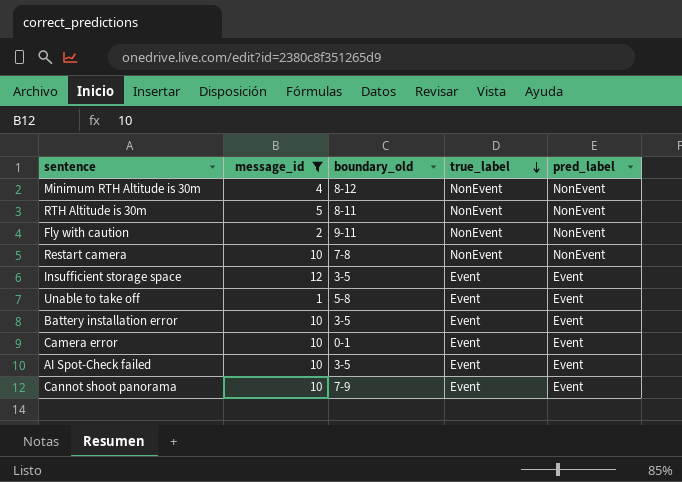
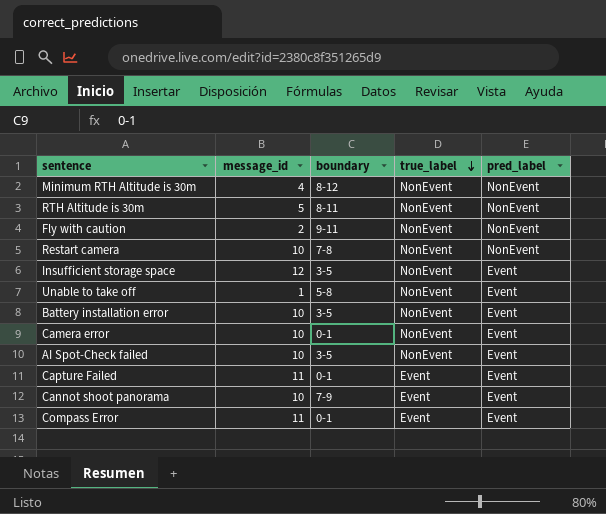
filter: message_id != 11 -> none
column name: boundary_old -> boundary
Insufficient storage space | true_label: Event -> NonEvent
Unable to take off | true_label: Event -> NonEvent
Battery installation error | true_label: Event -> NonEvent
Camera error | true_label: Event -> NonEvent
AI Spot-Check failed | true_label: Event -> NonEvent

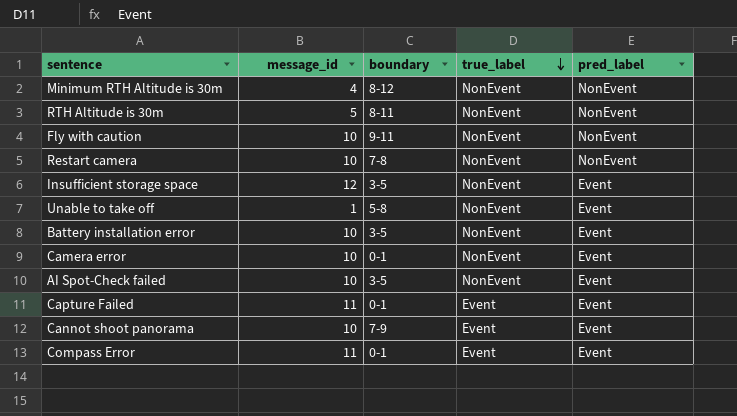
Fly with caution | message_id: 2 -> 10

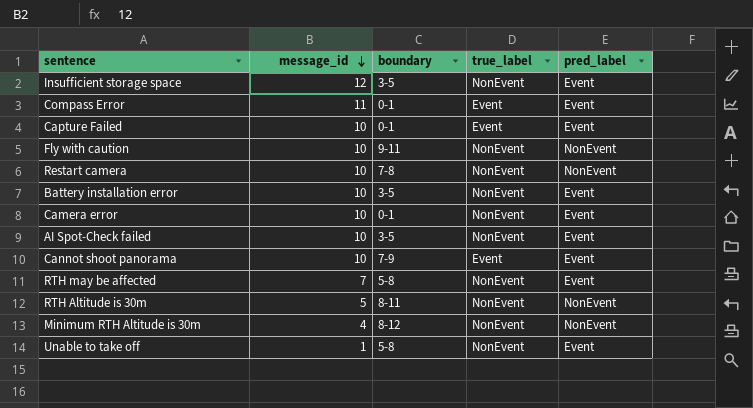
row order: true_label descending -> message_id descending
Capture Failed | message_id: 11 -> 10
row RTH may be affected: none -> 7 | 5-8 | NonEvent | Event

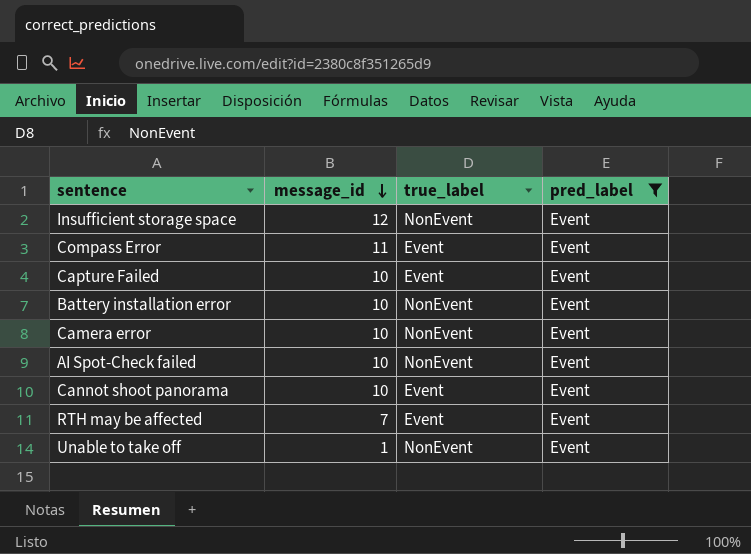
filter: none -> pred_label = Event
column boundary | position: 3 -> none
RTH may be affected | true_label: NonEvent -> Event

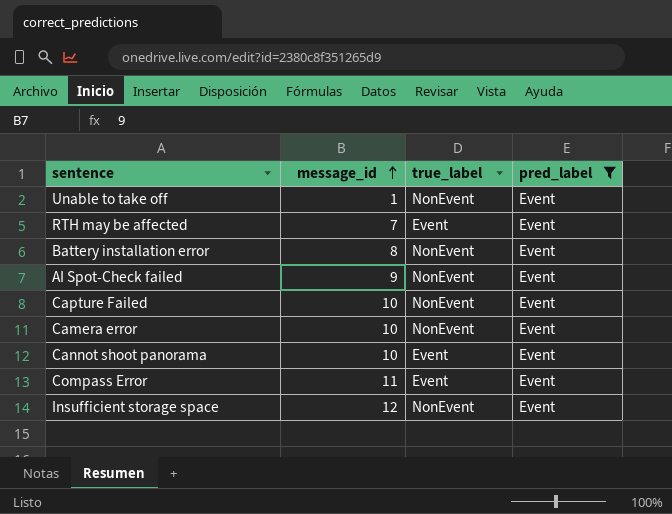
row order: message_id descending -> message_id ascending
Battery installation error | message_id: 10 -> 8
AI Spot-Check failed | message_id: 10 -> 9
Capture Failed | true_label: Event -> NonEvent

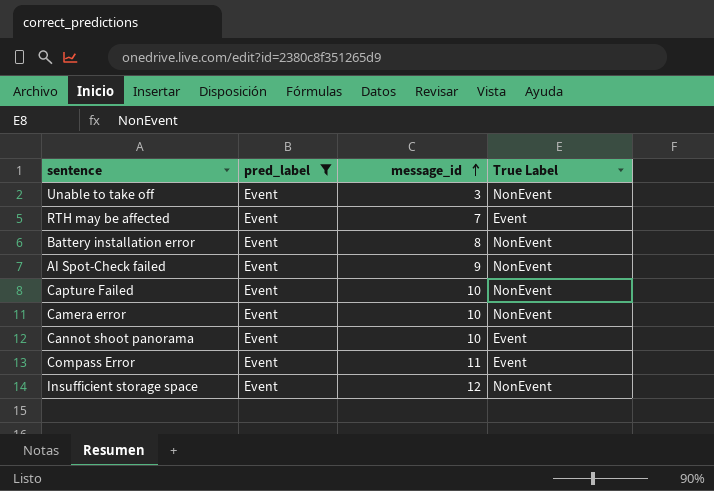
column pred_label | position: 4 -> 2
column name: true_label -> True Label
Unable to take off | message_id: 1 -> 3

